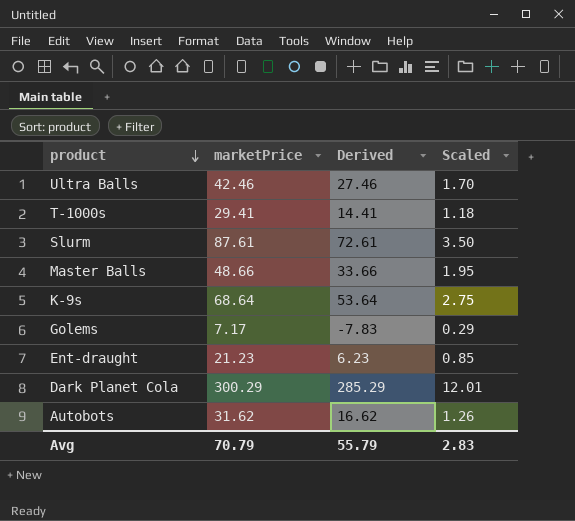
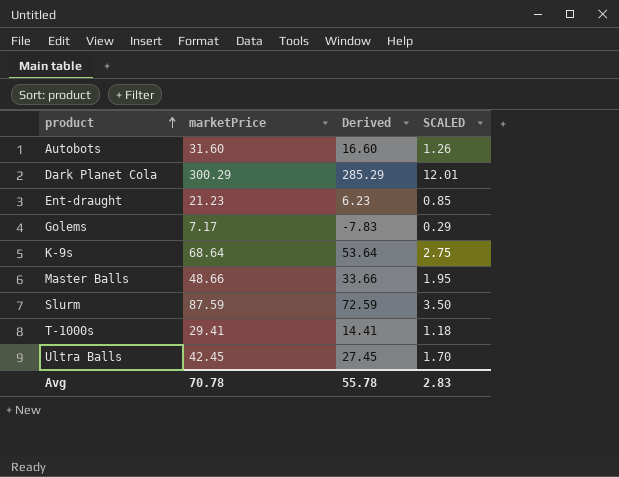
row order: product descending -> product ascending
column name: Scaled -> SCALED
Autobots | marketPrice: 31.62 -> 31.60
Autobots | Derived: 16.62 -> 16.60
Slurm | marketPrice: 87.61 -> 87.59
Slurm | Derived: 72.61 -> 72.59
Ultra Balls | marketPrice: 42.46 -> 42.45
Ultra Balls | Derived: 27.46 -> 27.45
Avg | marketPrice: 70.79 -> 70.78
Avg | Derived: 55.79 -> 55.78

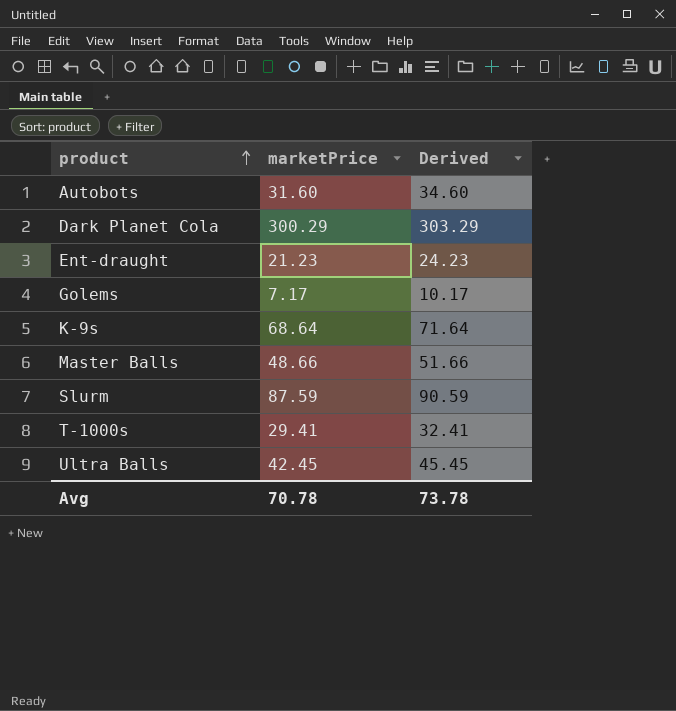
column SCALED | formula: [marketPrice] * 0.04 -> none
column Derived | formula: [marketPrice] - 15 -> [marketPrice] + 3
Avg | Derived: 55.78 -> 73.78

